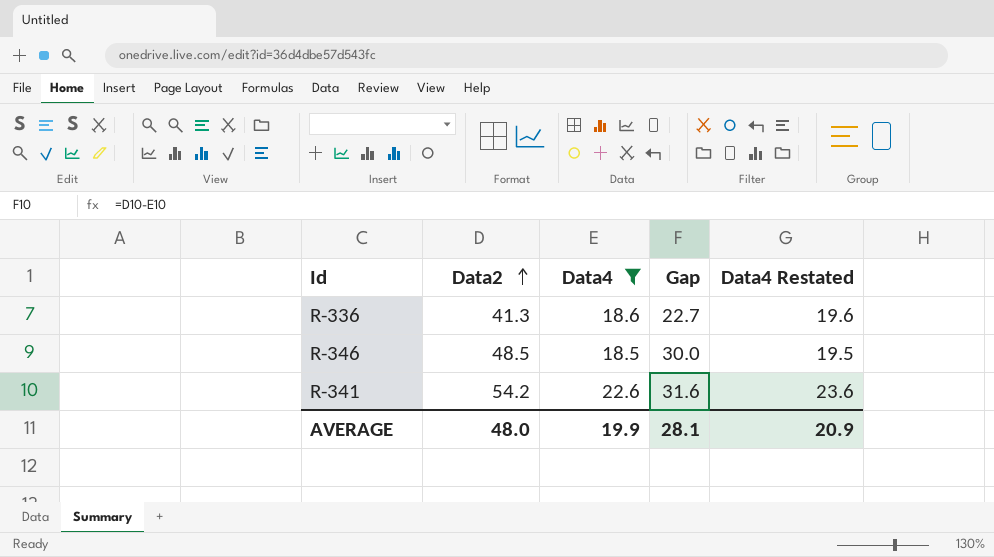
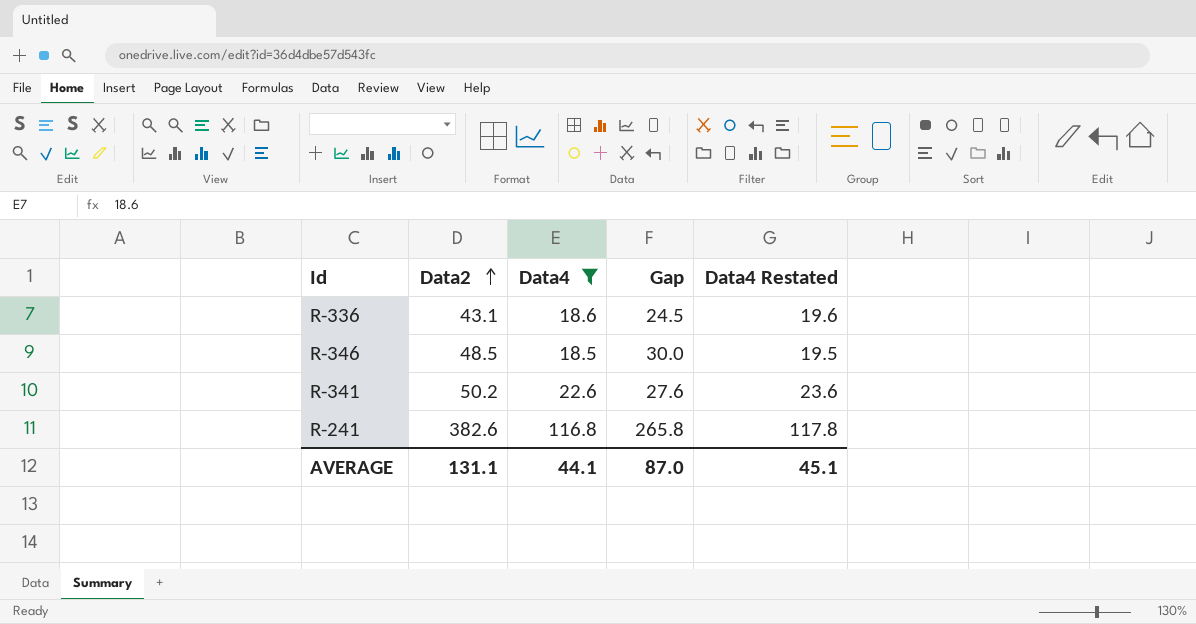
R-336 | Data2: 41.3 -> 43.1
R-336 | Gap: 22.7 -> 24.5
R-341 | Data2: 54.2 -> 50.2
R-341 | Gap: 31.6 -> 27.6
row R-241: none -> 382.6 | 116.8 | 265.8 | 117.8
AVERAGE | Data2: 48.0 -> 131.1
AVERAGE | Data4: 19.9 -> 44.1
AVERAGE | Gap: 28.1 -> 87.0
AVERAGE | Data4 Restated: 20.9 -> 45.1

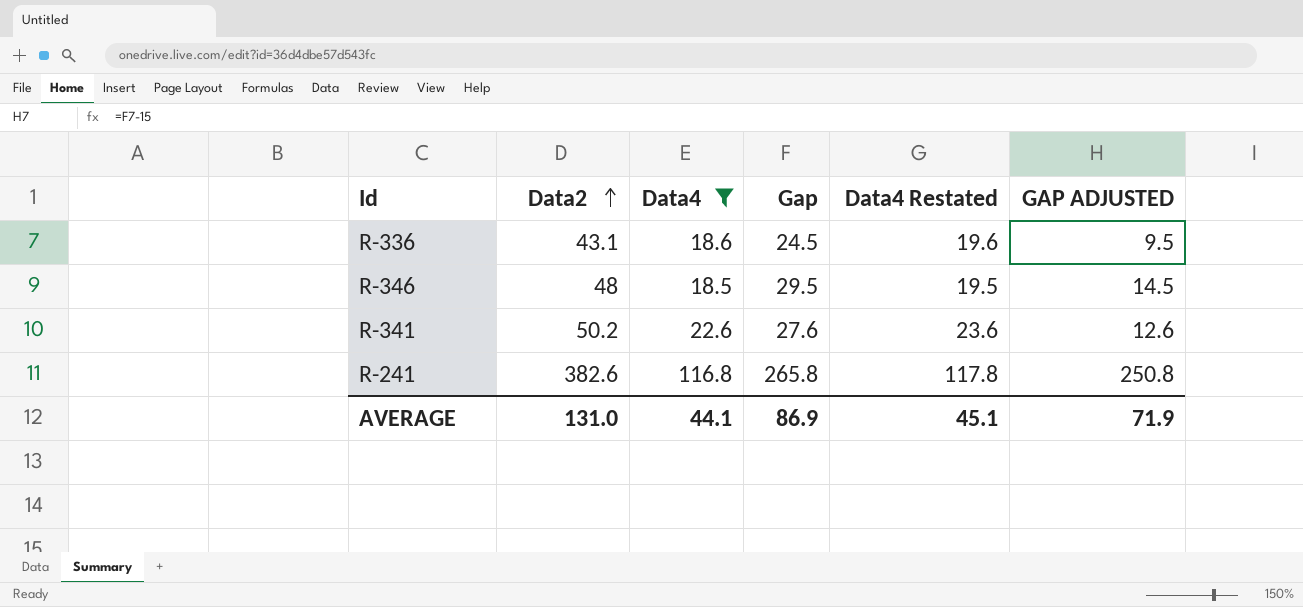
column GAP ADJUSTED | formula: none -> [Gap] - 15
R-346 | Data2: 48.5 -> 48
R-346 | Gap: 30.0 -> 29.5
AVERAGE | Data2: 131.1 -> 131.0
AVERAGE | Gap: 87.0 -> 86.9

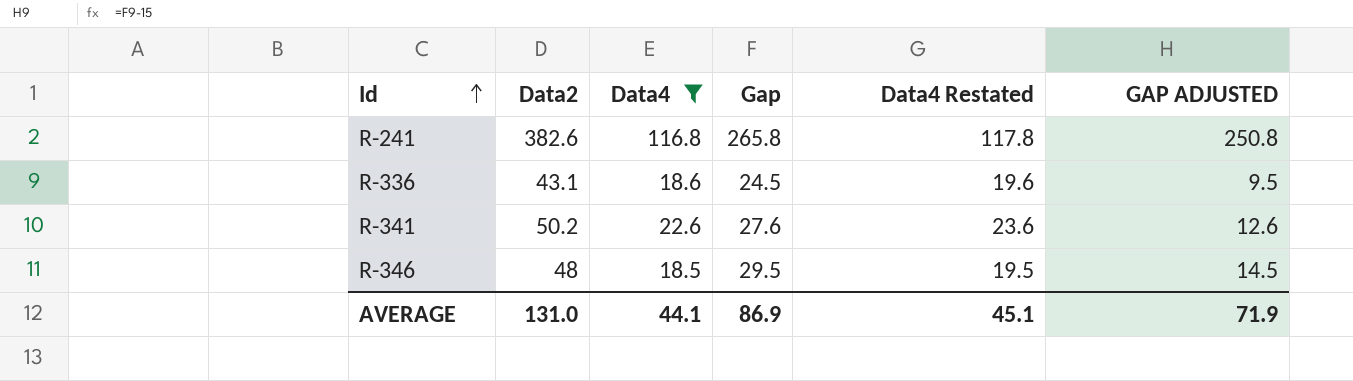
row order: Data2 ascending -> Id ascending

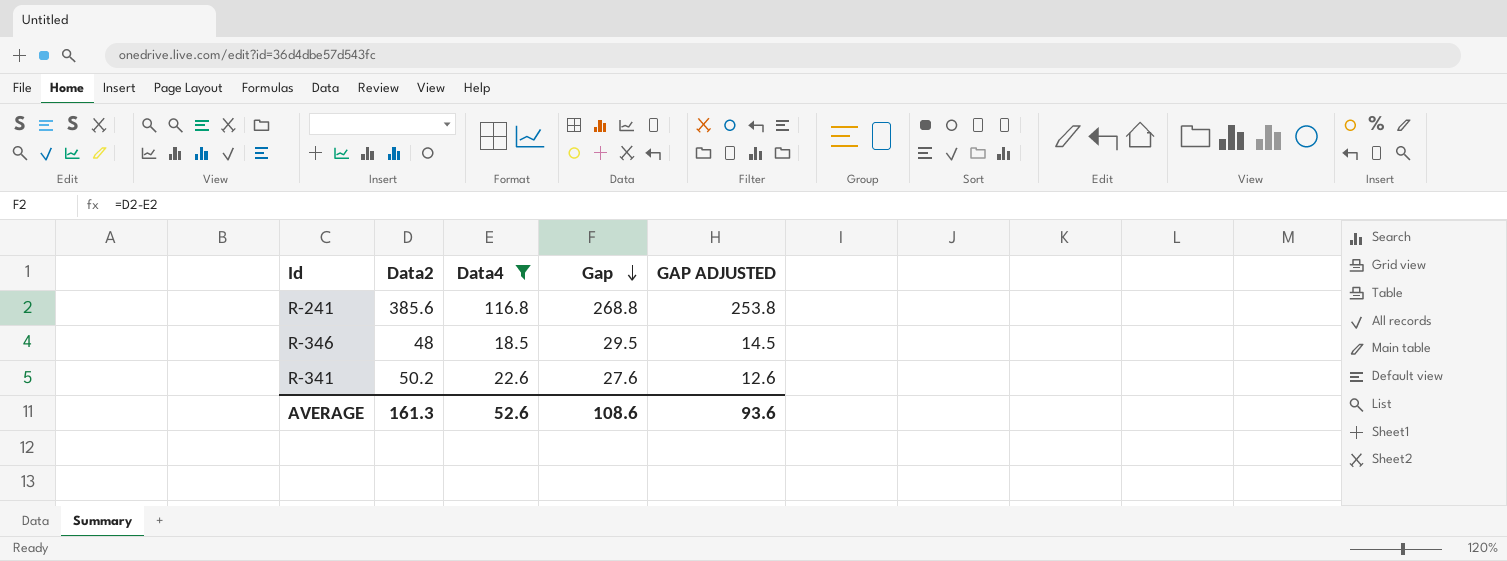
row order: Id ascending -> Gap descending
column Data4 Restated | formula: [Data4] + 1 -> none
row R-336: 43.1 | 18.6 | 24.5 | 19.6 | 9.5 -> none
R-241 | Data2: 382.6 -> 385.6
R-241 | Gap: 265.8 -> 268.8
R-241 | GAP ADJUSTED: 250.8 -> 253.8
AVERAGE | Data2: 131.0 -> 161.3
AVERAGE | Data4: 44.1 -> 52.6
AVERAGE | Gap: 86.9 -> 108.6
AVERAGE | GAP ADJUSTED: 71.9 -> 93.6

